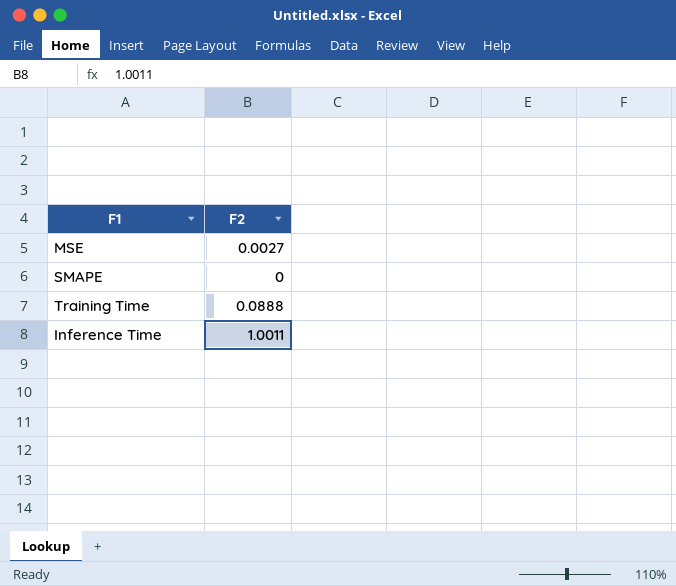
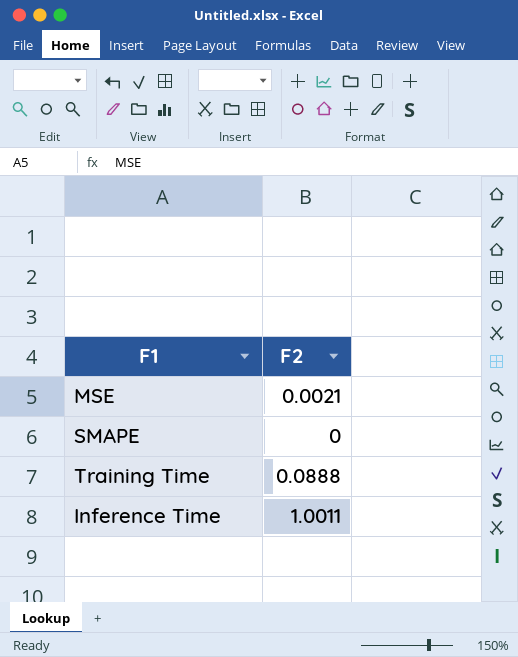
MSE | F2: 0.0027 -> 0.0021

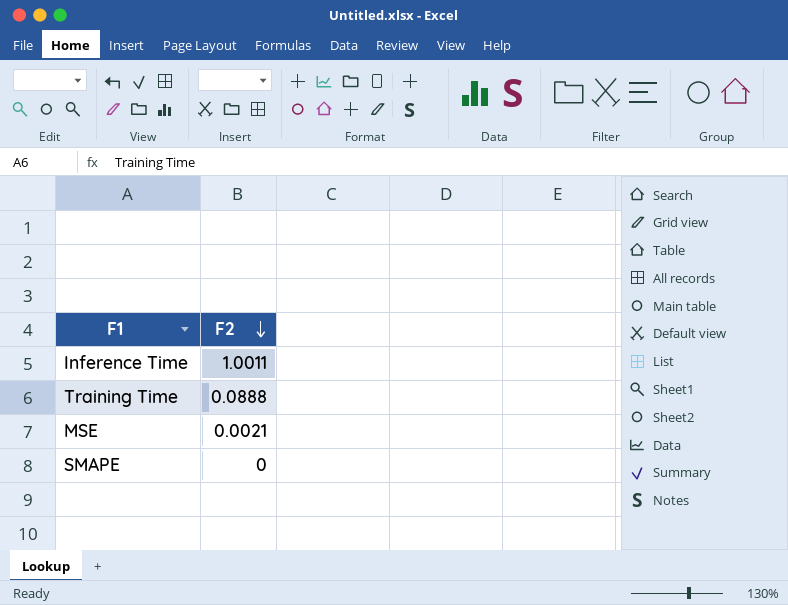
row order: none -> F2 descending

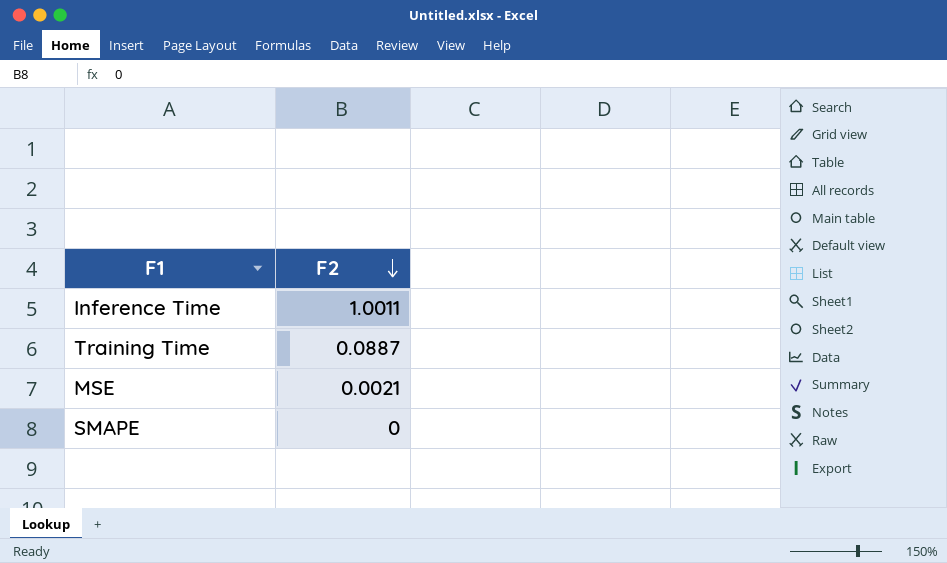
Training Time | F2: 0.0888 -> 0.0887

